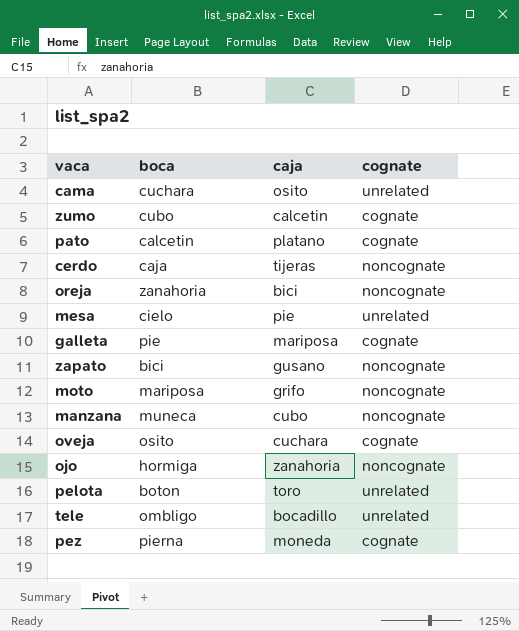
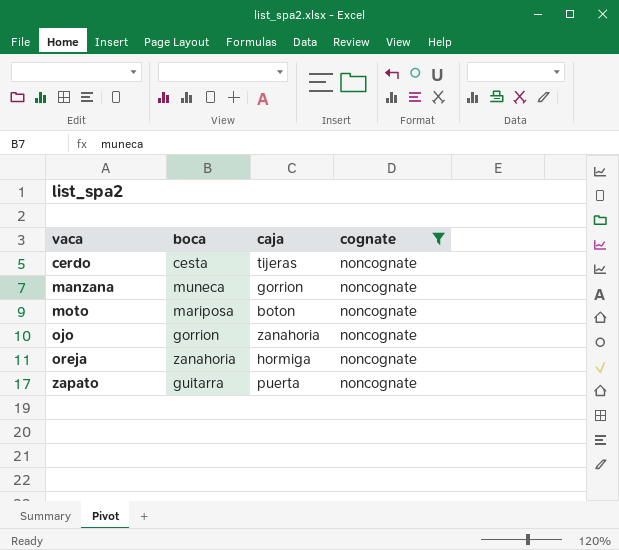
filter: none -> cognate = noncognate
row order: none -> vaca ascending
cerdo | boca: caja -> cesta
manzana | caja: cubo -> gorrion
moto | caja: grifo -> boton
ojo | boca: hormiga -> gorrion
oreja | caja: bici -> hormiga
zapato | boca: bici -> guitarra
zapato | caja: gusano -> puerta

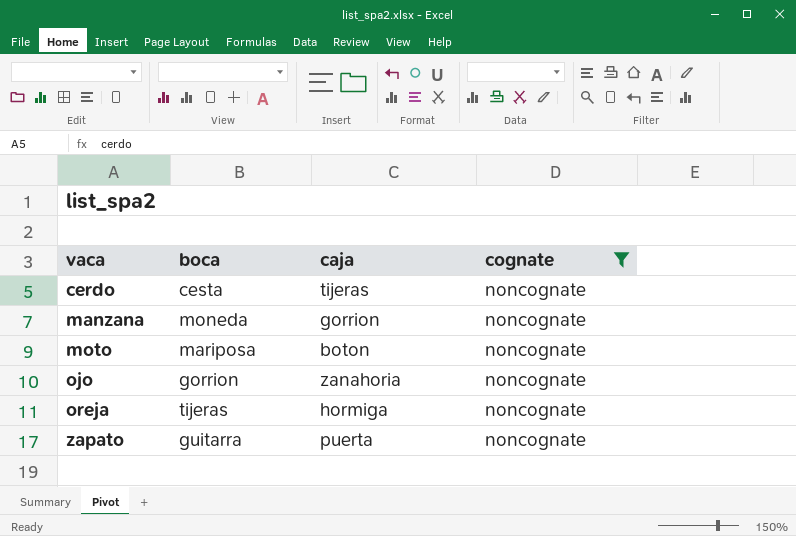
manzana | boca: muneca -> moneda
oreja | boca: zanahoria -> tijeras

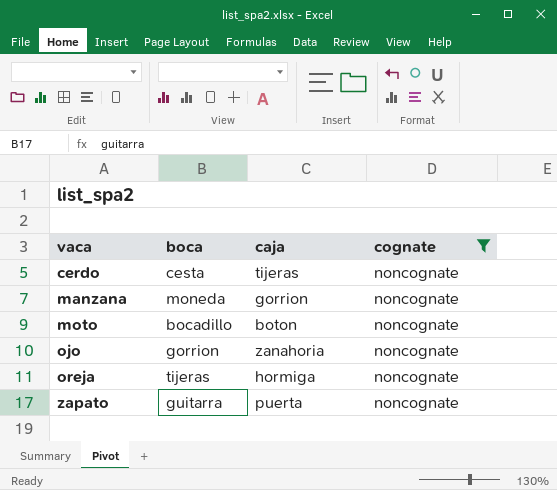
moto | boca: mariposa -> bocadillo

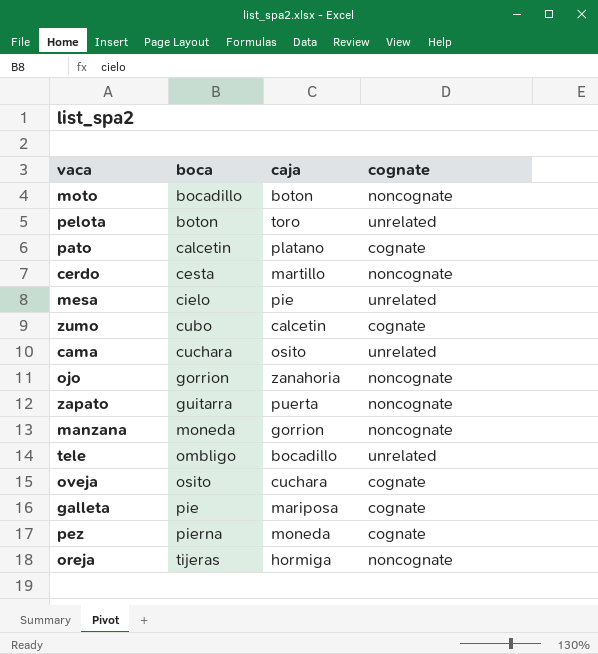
filter: cognate = noncognate -> none
row order: vaca ascending -> boca ascending
cerdo | caja: tijeras -> martillo

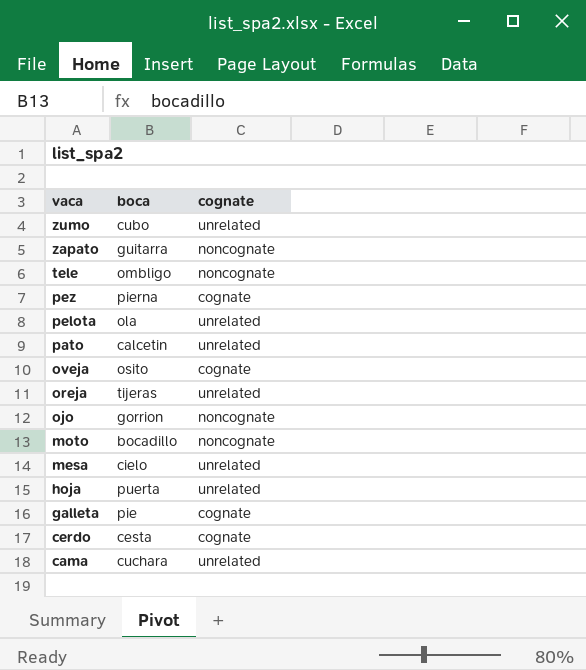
row order: boca ascending -> vaca descending
column caja | position: 3 -> none
row manzana: moneda | gorrion | noncognate -> none
zumo | cognate: cognate -> unrelated
tele | cognate: unrelated -> noncognate
pelota | boca: boton -> ola
pato | cognate: cognate -> unrelated
oreja | cognate: noncognate -> unrelated
row hoja: none -> puerta | unrelated
cerdo | cognate: noncognate -> cognate

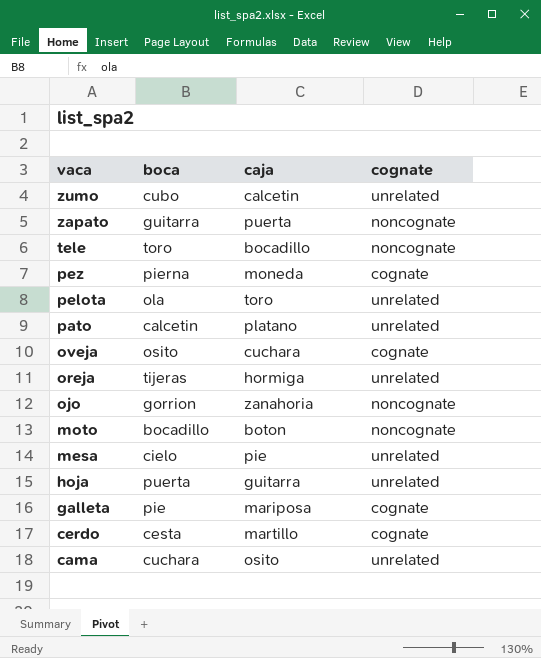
column caja | position: none -> 3
tele | boca: ombligo -> toro

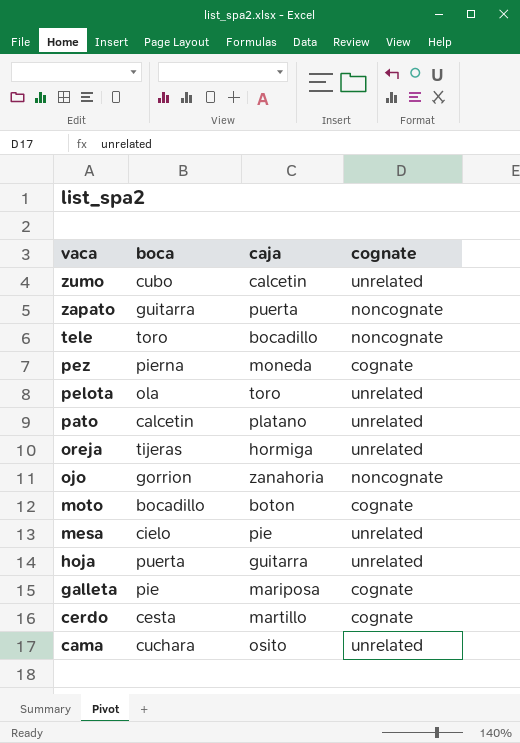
row oveja: osito | cuchara | cognate -> none
moto | cognate: noncognate -> cognate

